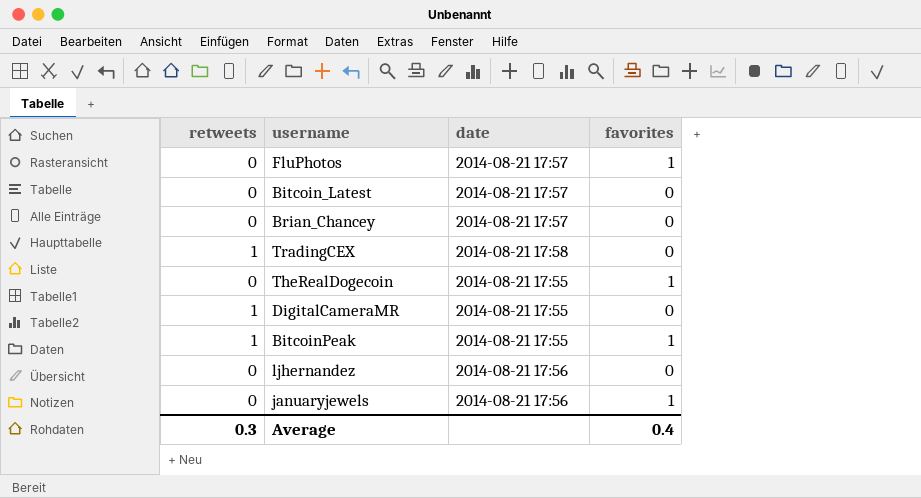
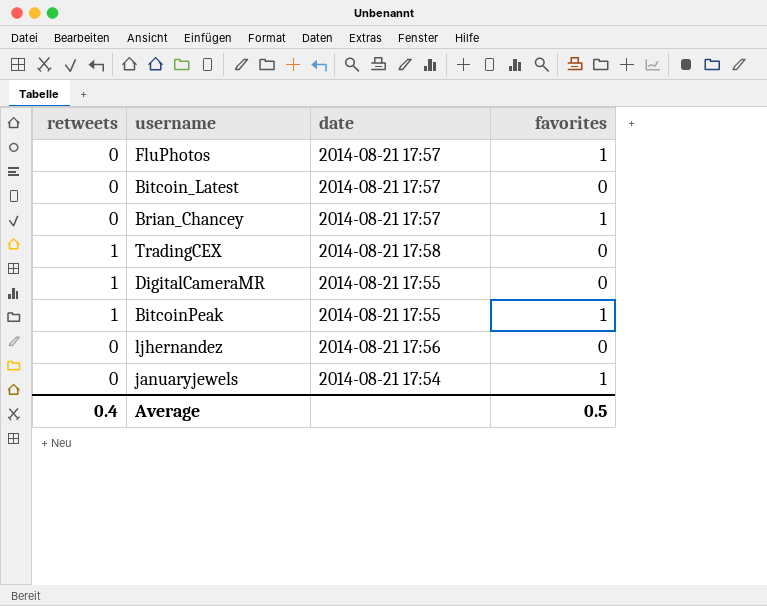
row TheRealDogecoin: 0 | 2014-08-21 17:55 | 1 -> none
Brian_Chancey | favorites: 0 -> 1
januaryjewels | date: 2014-08-21 17:56 -> 2014-08-21 17:54
Average | retweets: 0.3 -> 0.4
Average | favorites: 0.4 -> 0.5

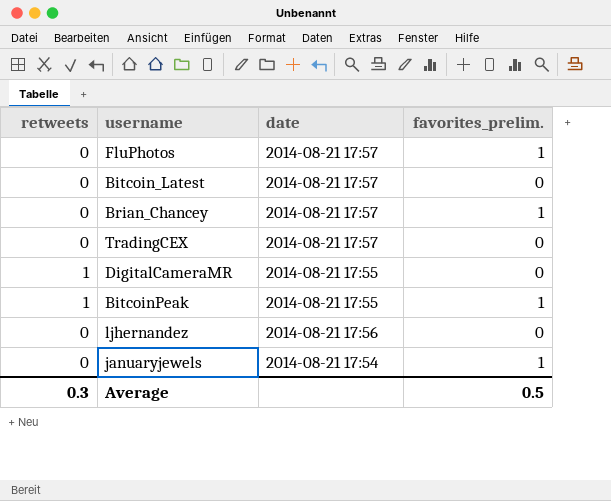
column name: favorites -> favorites_prelim.
TradingCEX | retweets: 1 -> 0
TradingCEX | date: 2014-08-21 17:58 -> 2014-08-21 17:57
Average | retweets: 0.4 -> 0.3

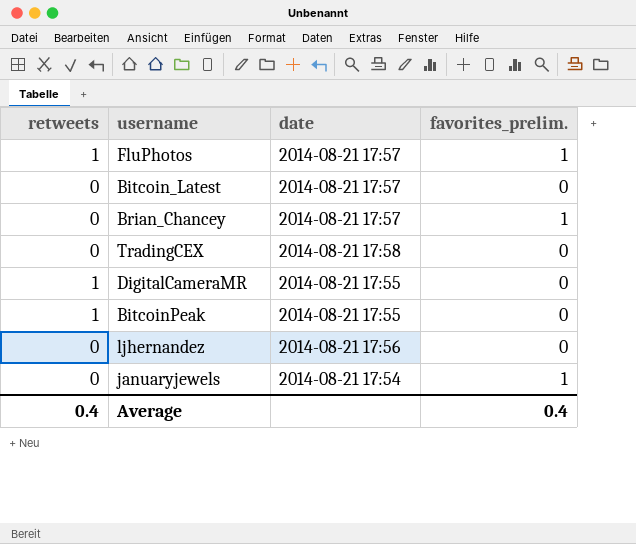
FluPhotos | retweets: 0 -> 1
TradingCEX | date: 2014-08-21 17:57 -> 2014-08-21 17:58
BitcoinPeak | favorites_prelim.: 1 -> 0
Average | retweets: 0.3 -> 0.4
Average | favorites_prelim.: 0.5 -> 0.4

